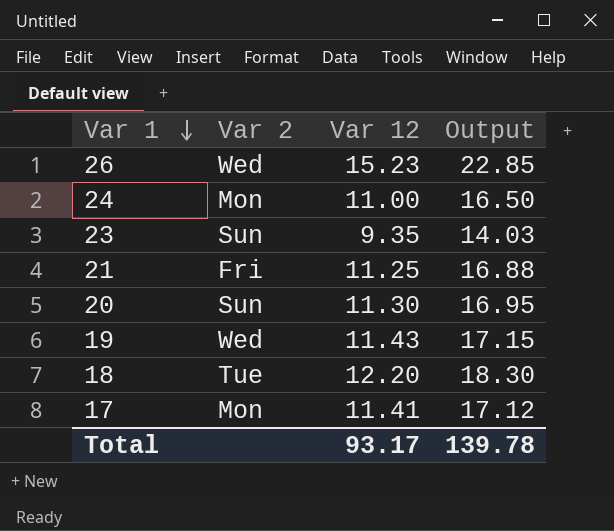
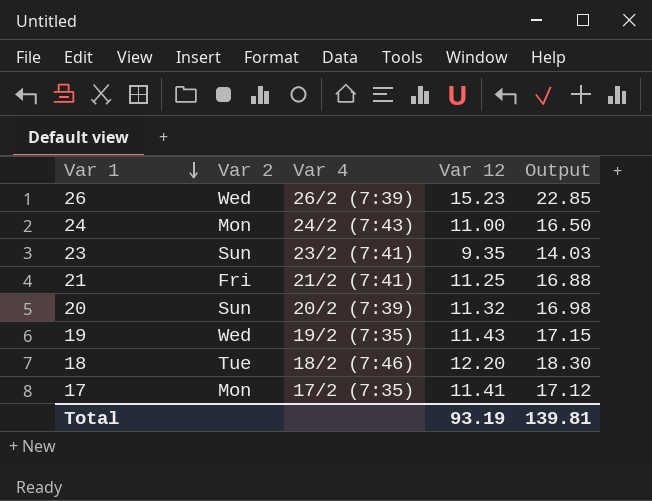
column Var 4 | position: none -> 3
20 | Var 12: 11.30 -> 11.32
20 | Output: 16.95 -> 16.98
Total | Var 12: 93.17 -> 93.19
Total | Output: 139.78 -> 139.81

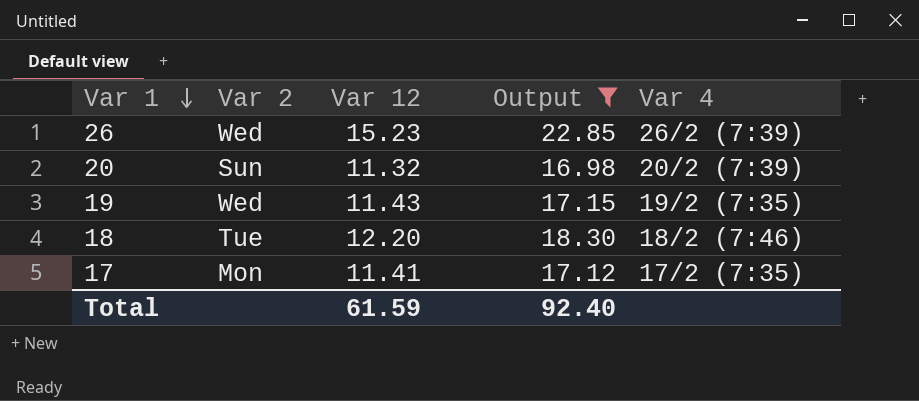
filter: none -> Output >= 16.98
column Var 4 | position: 3 -> 5
Total | Var 12: 93.19 -> 61.59
Total | Output: 139.81 -> 92.40

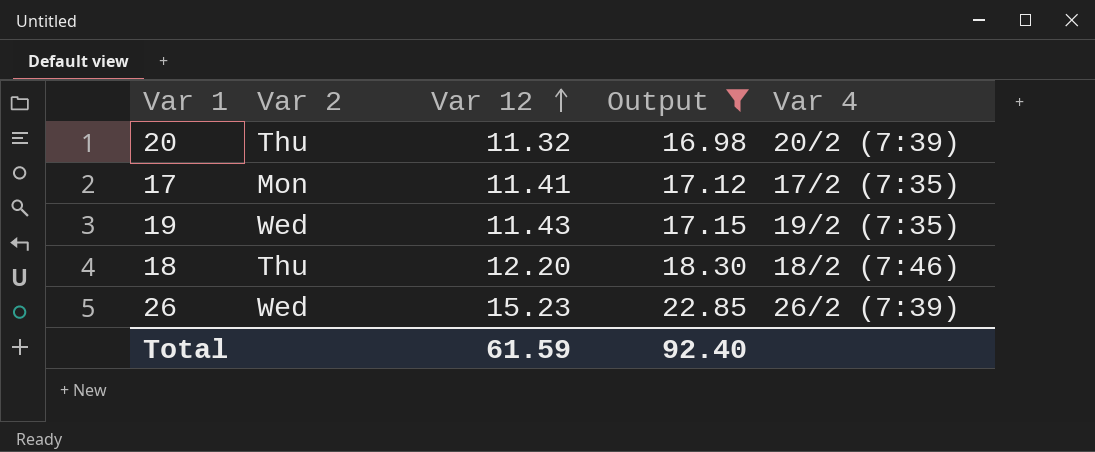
row order: Var 1 descending -> Var 12 ascending
20 | Var 2: Sun -> Thu
18 | Var 2: Tue -> Thu

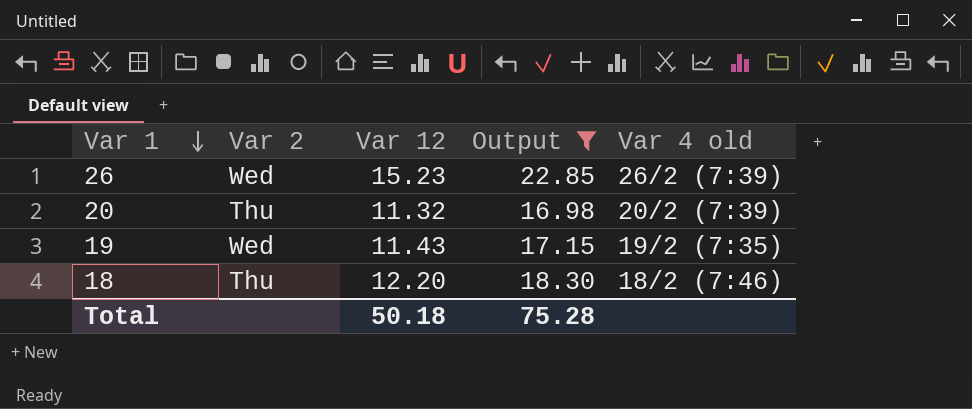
row order: Var 12 ascending -> Var 1 descending
column name: Var 4 -> Var 4 old
row 17: Mon | 11.41 | 17.12 | 17/2 (7:35) -> none
Total | Var 12: 61.59 -> 50.18
Total | Output: 92.40 -> 75.28

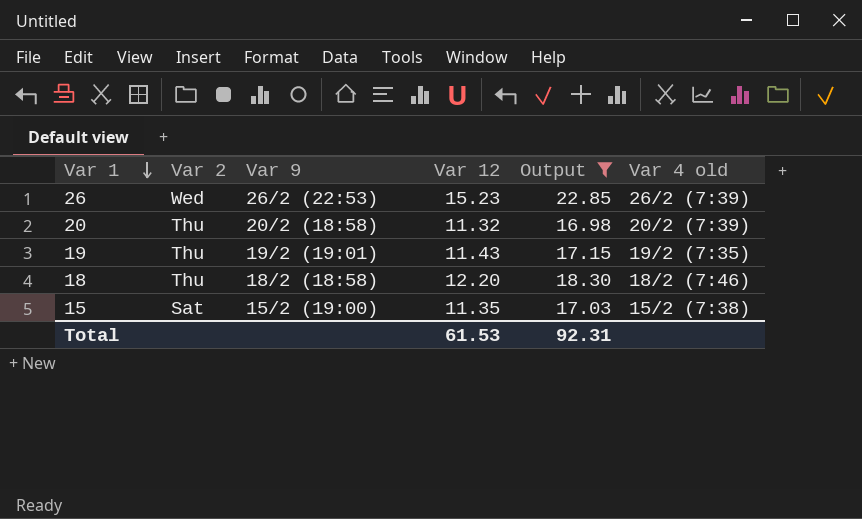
column Var 9 | position: none -> 3
19 | Var 2: Wed -> Thu
row 15: none -> Sat | 15/2 (19:00) | 11.35 | 17.03 | 15/2 (7:38)
Total | Var 12: 50.18 -> 61.53
Total | Output: 75.28 -> 92.31

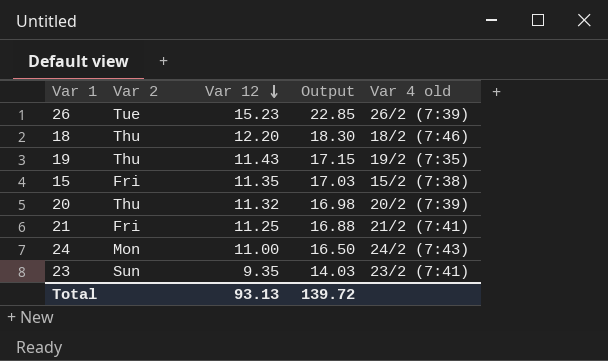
filter: Output >= 16.98 -> none
row order: Var 1 descending -> Var 12 descending
column Var 9 | position: 3 -> none
26 | Var 2: Wed -> Tue
15 | Var 2: Sat -> Fri
Total | Var 12: 61.53 -> 93.13
Total | Output: 92.31 -> 139.72

